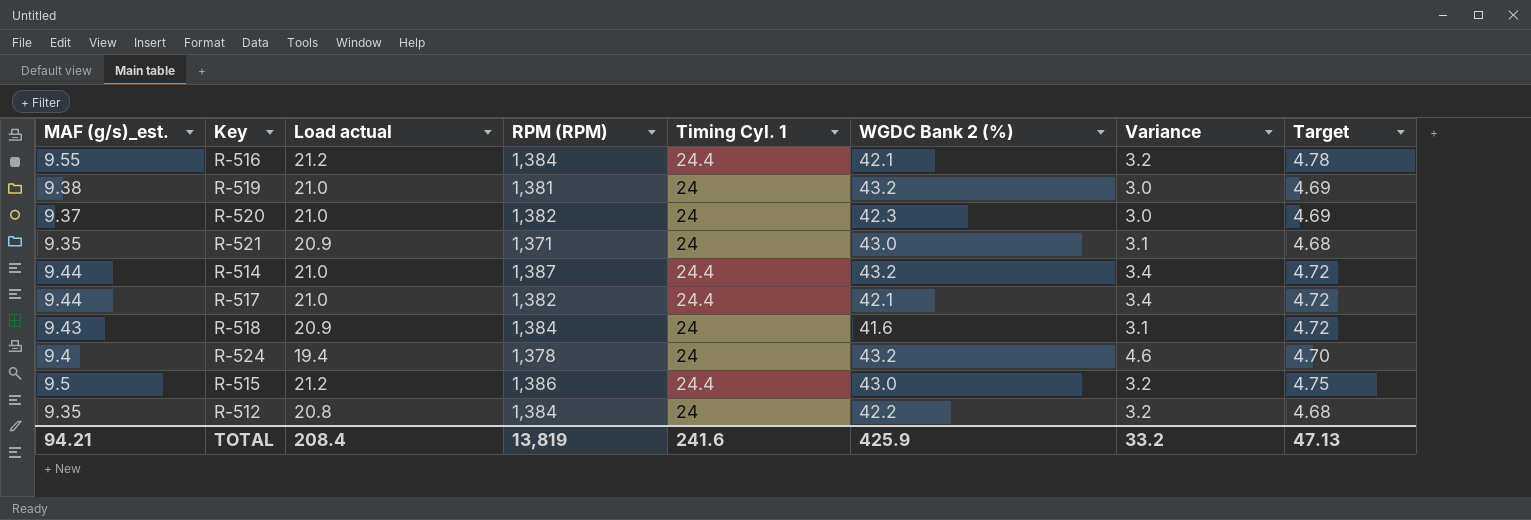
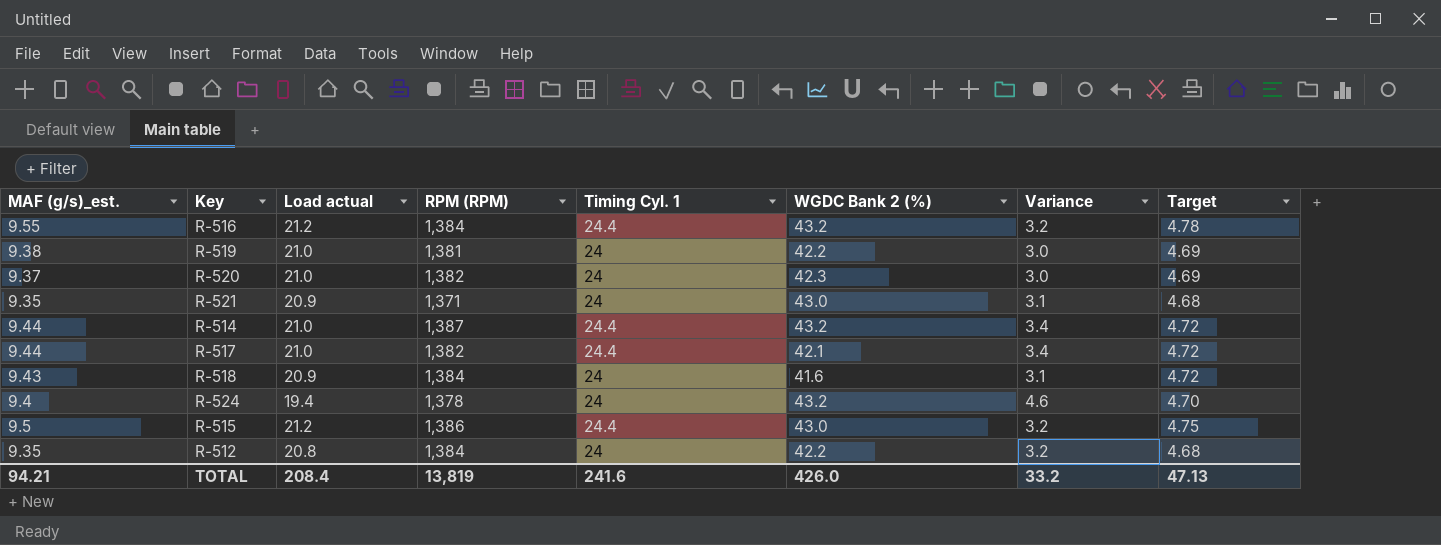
R-516 | WGDC Bank 2 (%): 42.1 -> 43.2
R-519 | WGDC Bank 2 (%): 43.2 -> 42.2
TOTAL | WGDC Bank 2 (%): 425.9 -> 426.0

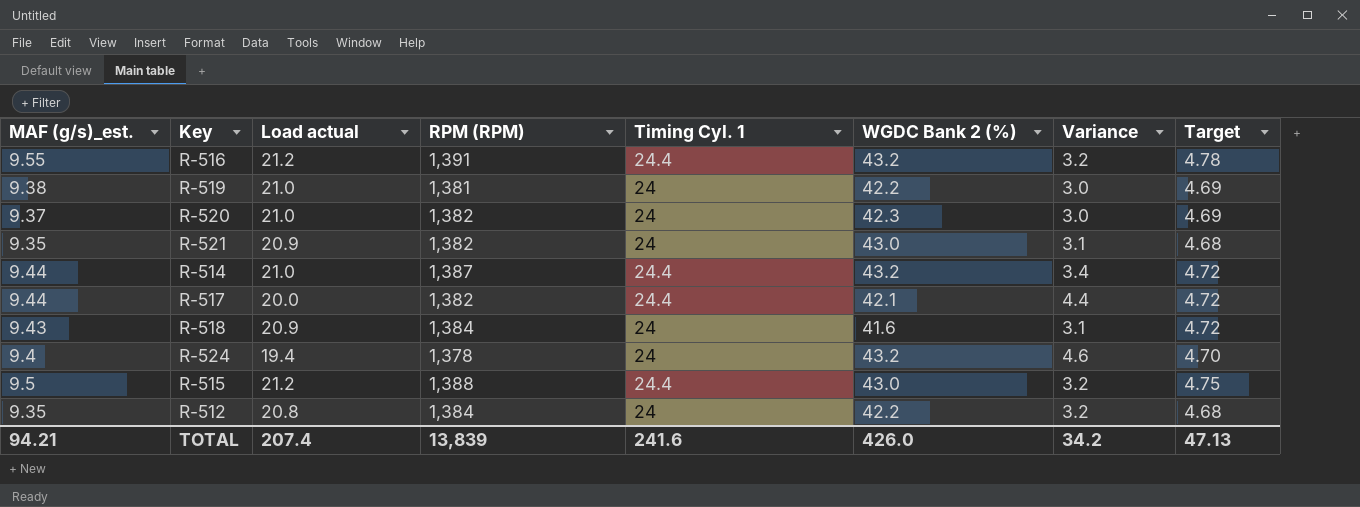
R-516 | RPM (RPM): 1,384 -> 1,391
R-521 | RPM (RPM): 1,371 -> 1,382
R-517 | Load actual: 21.0 -> 20.0
R-517 | Variance: 3.4 -> 4.4
R-515 | RPM (RPM): 1,386 -> 1,388
TOTAL | Load actual: 208.4 -> 207.4
TOTAL | RPM (RPM): 13,819 -> 13,839
TOTAL | Variance: 33.2 -> 34.2

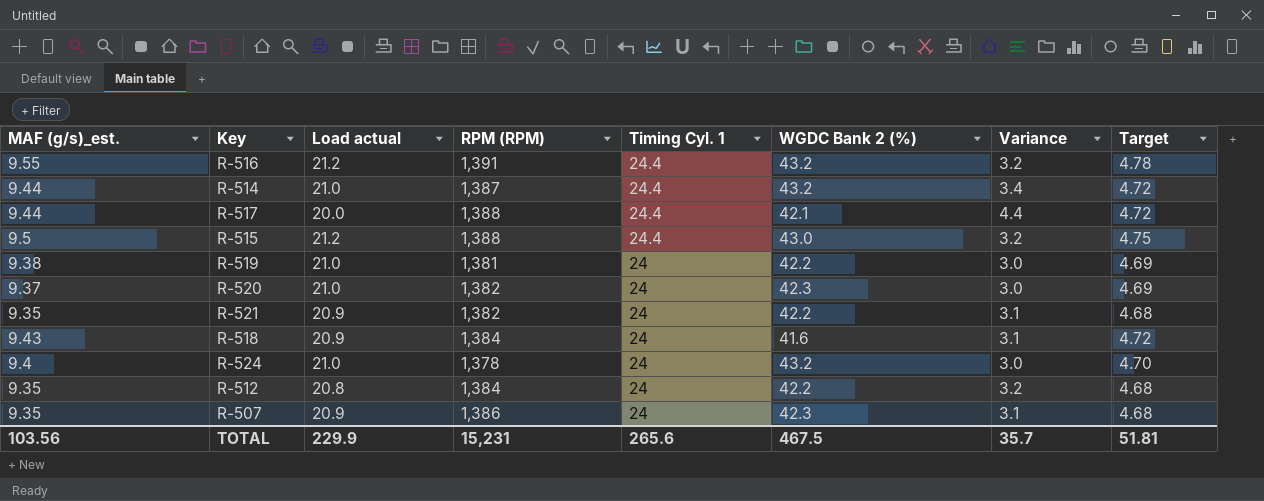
row order: none -> Timing Cyl. 1 descending
R-517 | RPM (RPM): 1,382 -> 1,388
R-521 | WGDC Bank 2 (%): 43.0 -> 42.2
R-524 | Load actual: 19.4 -> 21.0
R-524 | Variance: 4.6 -> 3.0
row R-507: none -> 9.35 | 20.9 | 1,386 | 24 | 42.3 | 3.1 | 4.68
TOTAL | MAF (g/s)_est.: 94.21 -> 103.56
TOTAL | Load actual: 207.4 -> 229.9
TOTAL | RPM (RPM): 13,839 -> 15,231
TOTAL | Timing Cyl. 1: 241.6 -> 265.6
TOTAL | WGDC Bank 2 (%): 426.0 -> 467.5
TOTAL | Variance: 34.2 -> 35.7
TOTAL | Target: 47.13 -> 51.81

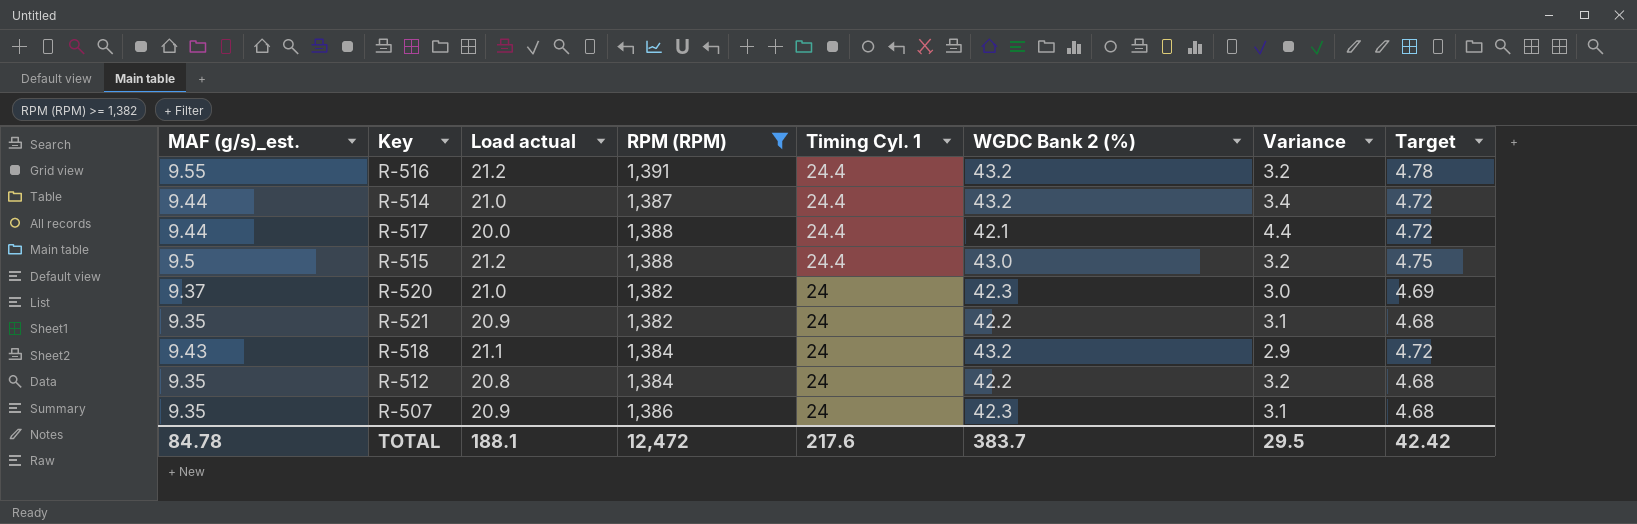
filter: none -> RPM (RPM) >= 1,382
R-518 | Load actual: 20.9 -> 21.1
R-518 | WGDC Bank 2 (%): 41.6 -> 43.2
R-518 | Variance: 3.1 -> 2.9
TOTAL | MAF (g/s)_est.: 103.56 -> 84.78
TOTAL | Load actual: 229.9 -> 188.1
TOTAL | RPM (RPM): 15,231 -> 12,472
TOTAL | Timing Cyl. 1: 265.6 -> 217.6
TOTAL | WGDC Bank 2 (%): 467.5 -> 383.7
TOTAL | Variance: 35.7 -> 29.5
TOTAL | Target: 51.81 -> 42.42

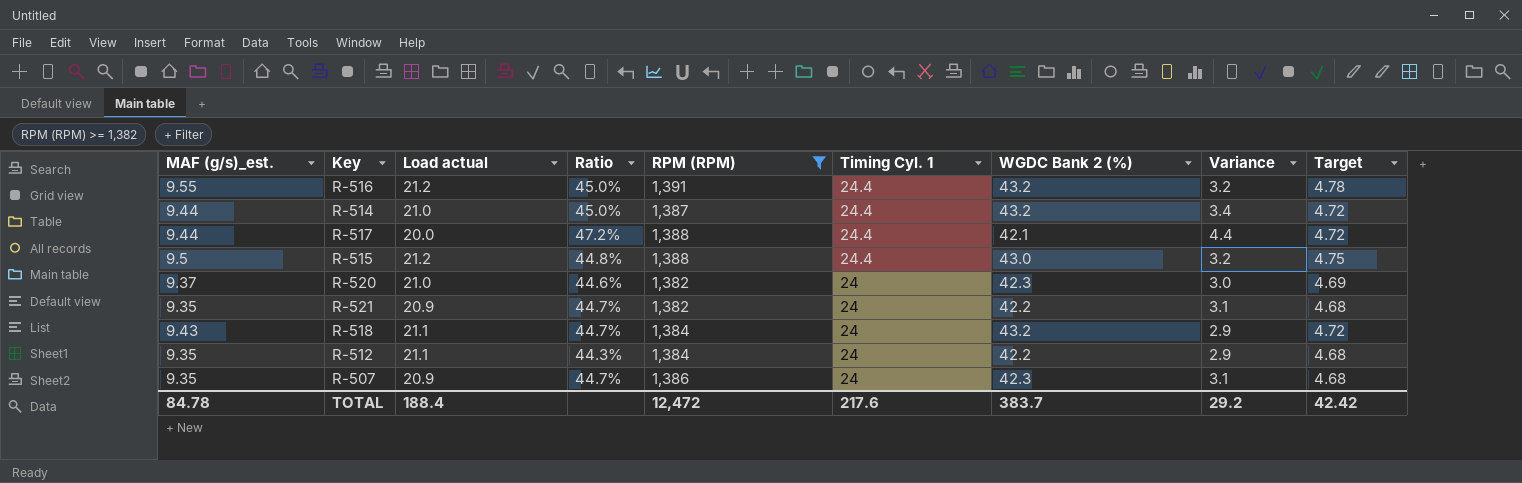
column Ratio | formula: none -> [MAF (g/s)_est.] / [Load actual]
R-512 | Load actual: 20.8 -> 21.1
R-512 | Variance: 3.2 -> 2.9
TOTAL | Load actual: 188.1 -> 188.4
TOTAL | Variance: 29.5 -> 29.2

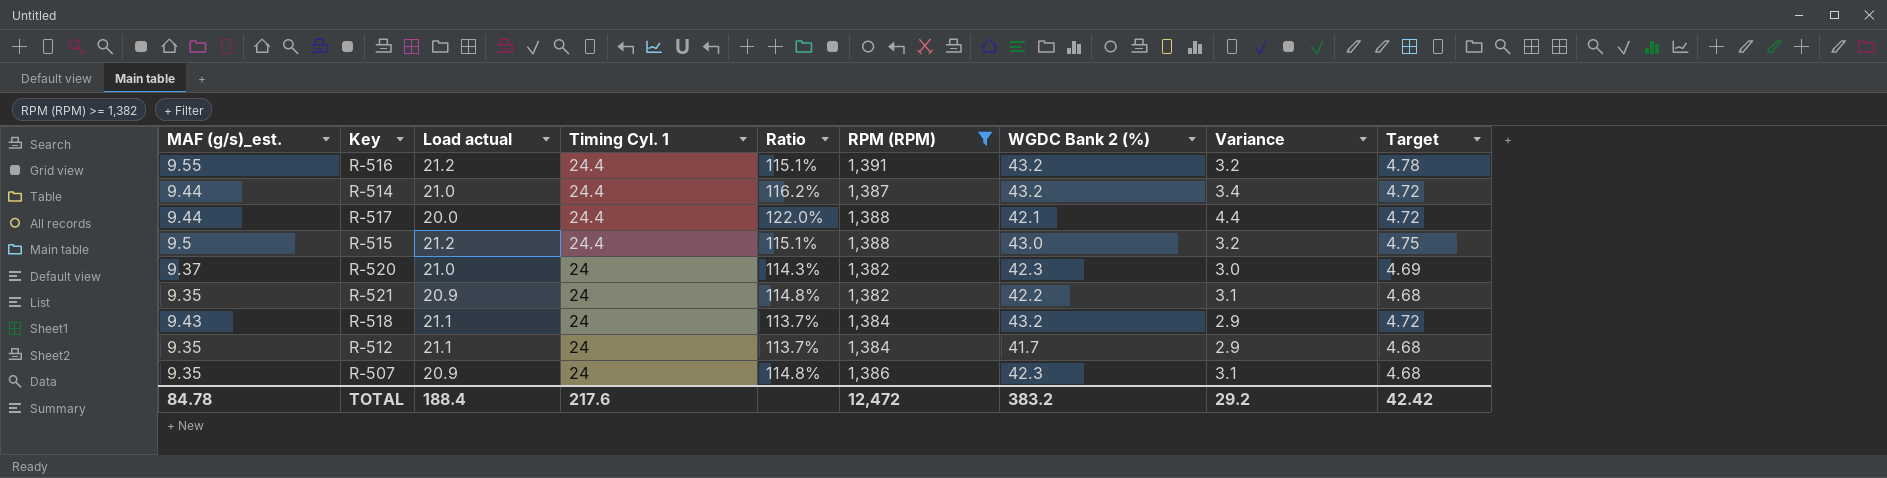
column Timing Cyl. 1 | position: 6 -> 4
column Ratio | formula: [MAF (g/s)_est.] / [Load actual] -> [Timing Cyl. 1] / [Load actual]
R-512 | WGDC Bank 2 (%): 42.2 -> 41.7
TOTAL | WGDC Bank 2 (%): 383.7 -> 383.2

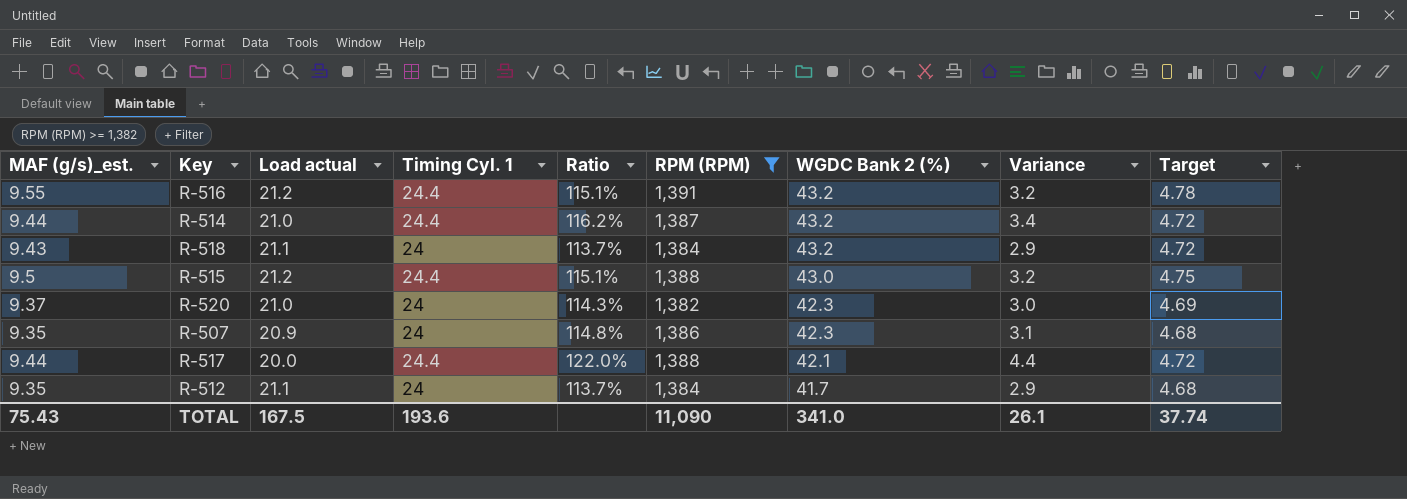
row order: Timing Cyl. 1 descending -> WGDC Bank 2 (%) descending
row R-521: 9.35 | 20.9 | 24 | 114.8% | 1,382 | 42.2 | 3.1 | 4.68 -> none
TOTAL | MAF (g/s)_est.: 84.78 -> 75.43
TOTAL | Load actual: 188.4 -> 167.5
TOTAL | Timing Cyl. 1: 217.6 -> 193.6
TOTAL | RPM (RPM): 12,472 -> 11,090
TOTAL | WGDC Bank 2 (%): 383.2 -> 341.0
TOTAL | Variance: 29.2 -> 26.1
TOTAL | Target: 42.42 -> 37.74

